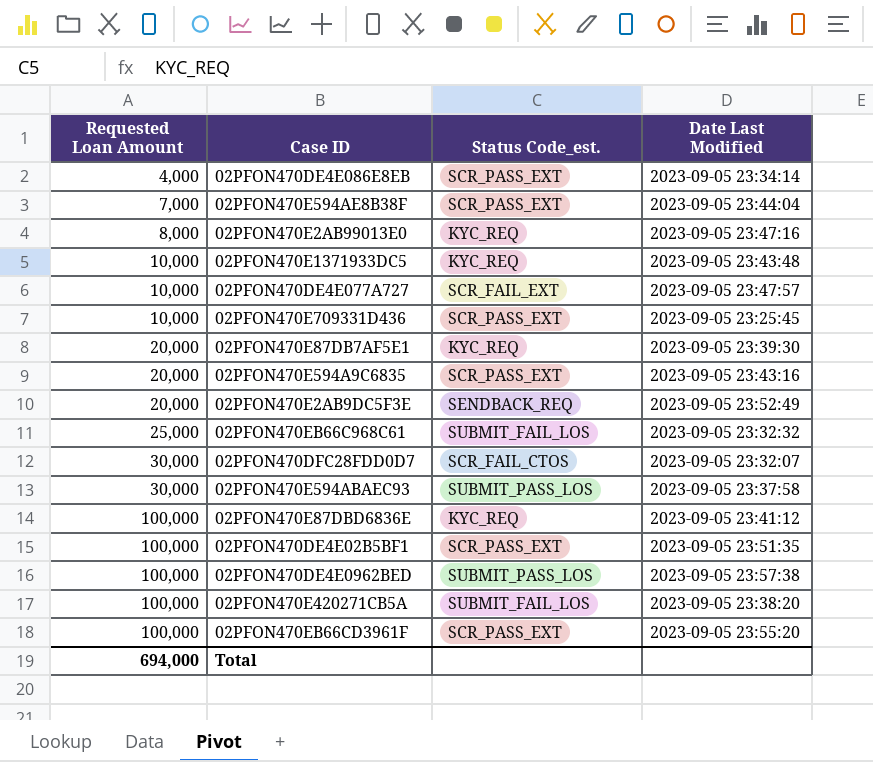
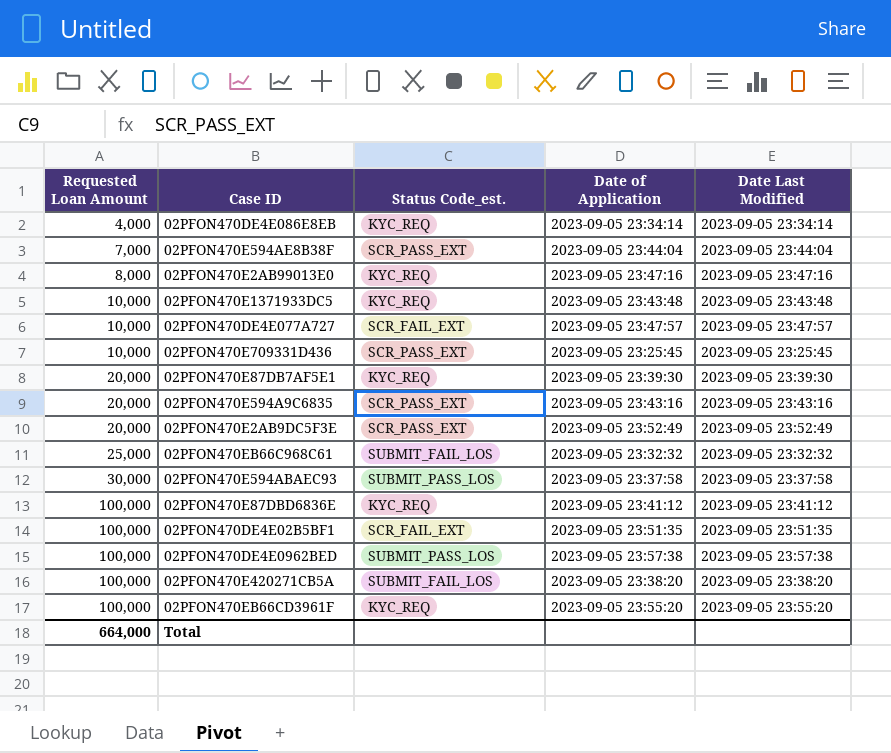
column Date of Application | position: none -> 4
row 02PFON470DFC28FDD0D7: 30,000 | SCR_FAIL_CTOS | 2023-09-05 23:32:07 -> none
02PFON470DE4E086E8EB | Status Code_est.: SCR_PASS_EXT -> KYC_REQ
02PFON470E2AB9DC5F3E | Status Code_est.: SENDBACK_REQ -> SCR_PASS_EXT
02PFON470DE4E02B5BF1 | Status Code_est.: SCR_PASS_EXT -> SCR_FAIL_EXT
02PFON470EB66CD3961F | Status Code_est.: SCR_PASS_EXT -> KYC_REQ
Total | Requested Loan Amount: 694,000 -> 664,000

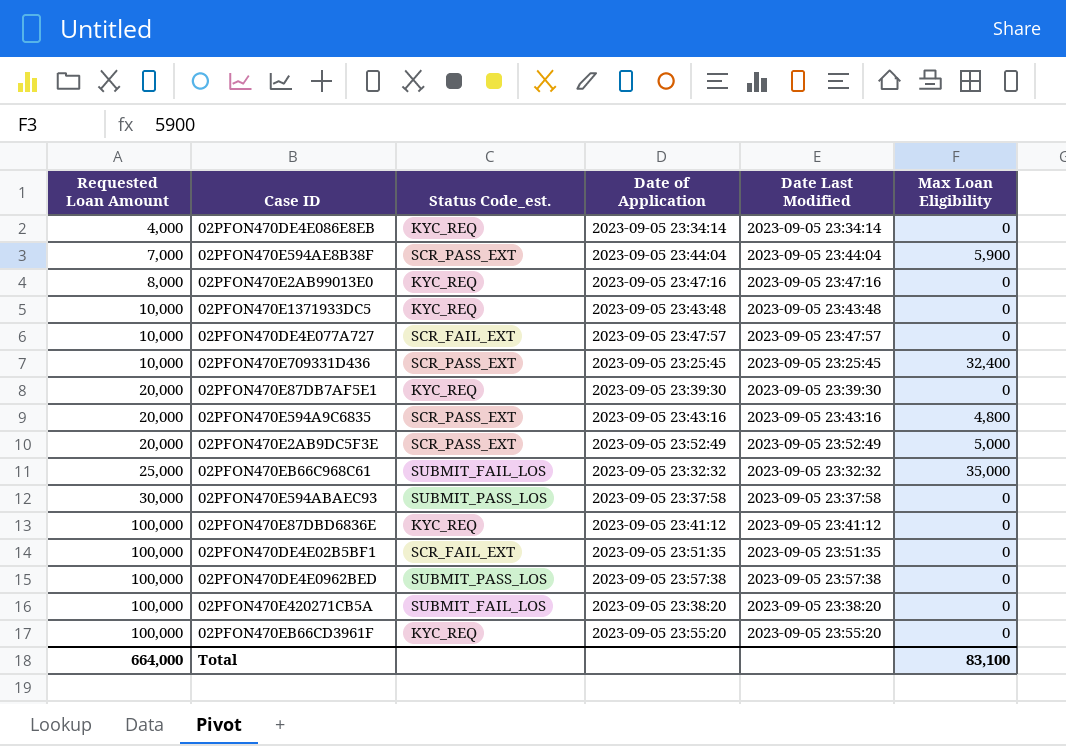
column Max Loan Eligibility | position: none -> 6

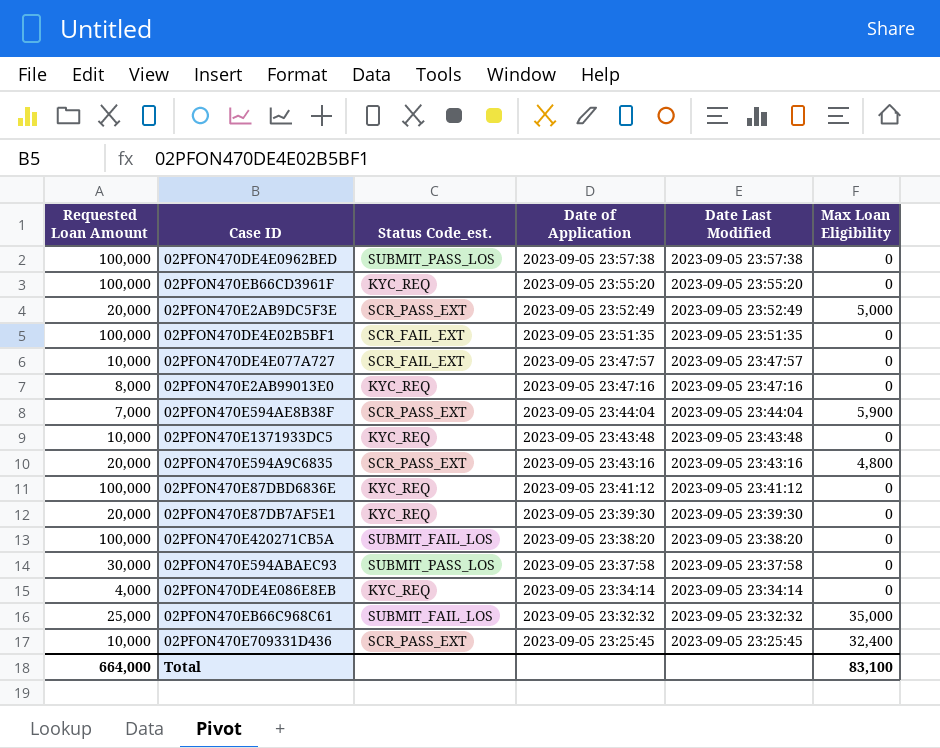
row order: Requested Loan Amount ascending -> Date of Application descending

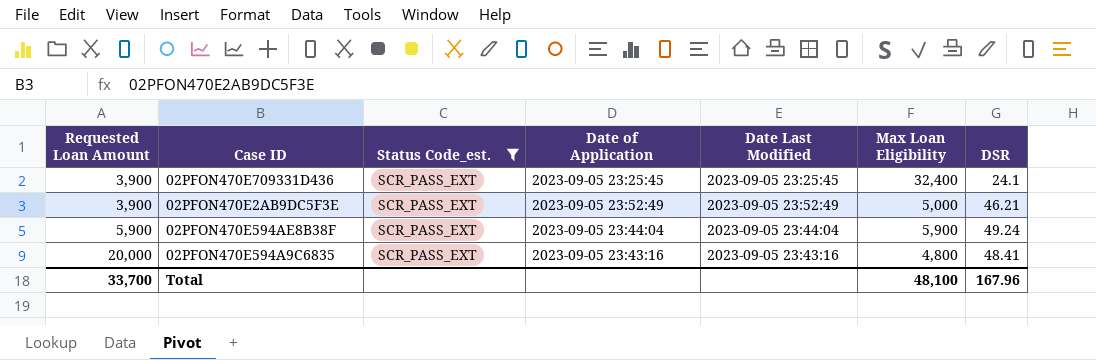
filter: none -> Status Code_est. = SCR_PASS_EXT
row order: Date of Application descending -> Requested Loan Amount ascending
column DSR | position: none -> 7
02PFON470E709331D436 | Requested Loan Amount: 10,000 -> 3,900
02PFON470E2AB9DC5F3E | Requested Loan Amount: 20,000 -> 3,900
02PFON470E594AE8B38F | Requested Loan Amount: 7,000 -> 5,900
Total | Requested Loan Amount: 664,000 -> 33,700
Total | Max Loan Eligibility: 83,100 -> 48,100

